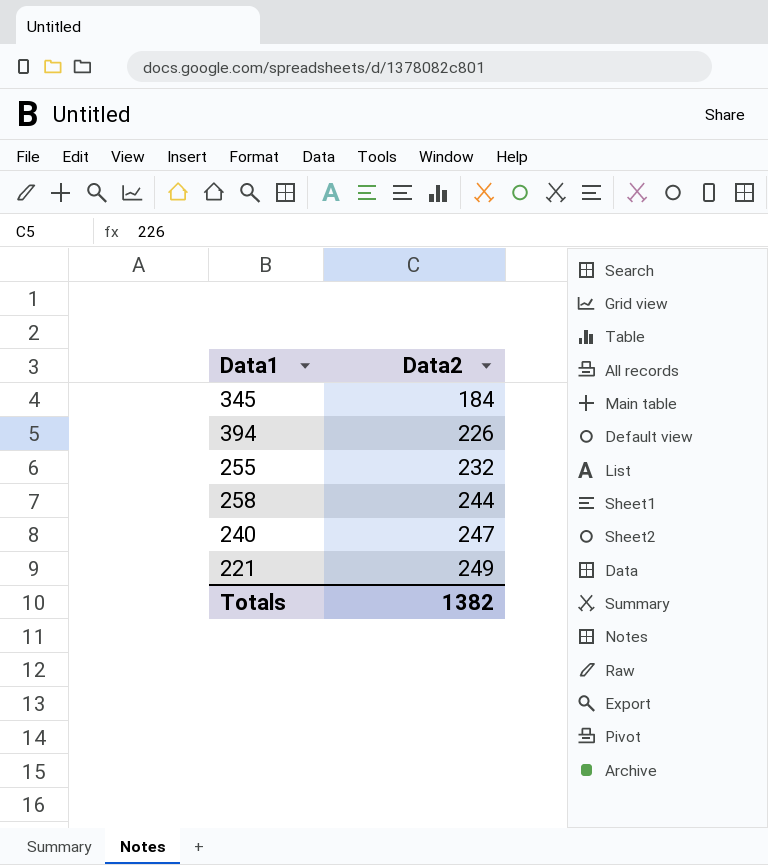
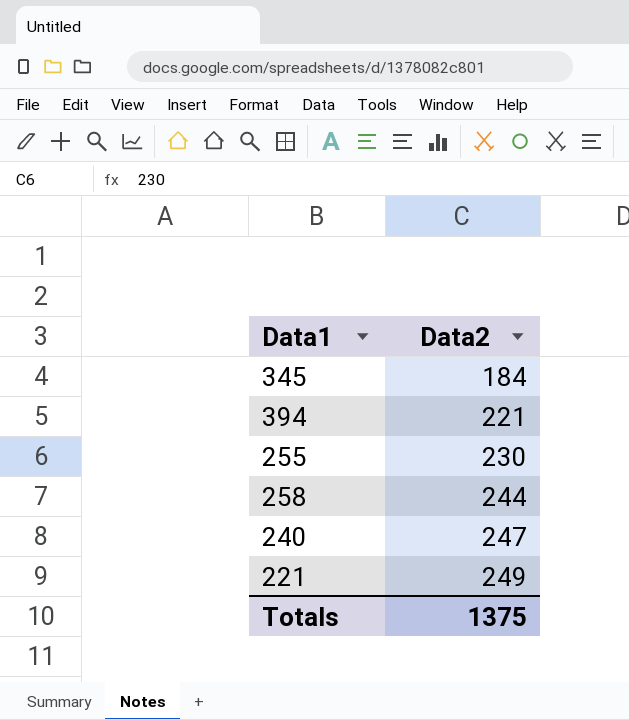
394 | Data2: 226 -> 221
255 | Data2: 232 -> 230
Totals | Data2: 1382 -> 1375

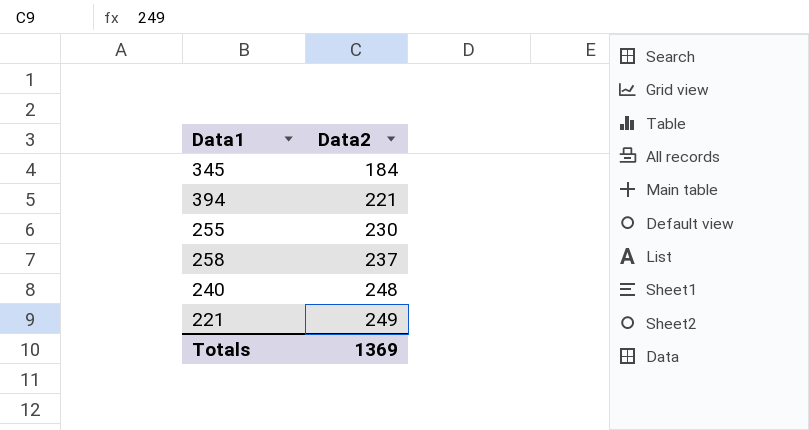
258 | Data2: 244 -> 237
240 | Data2: 247 -> 248
Totals | Data2: 1375 -> 1369

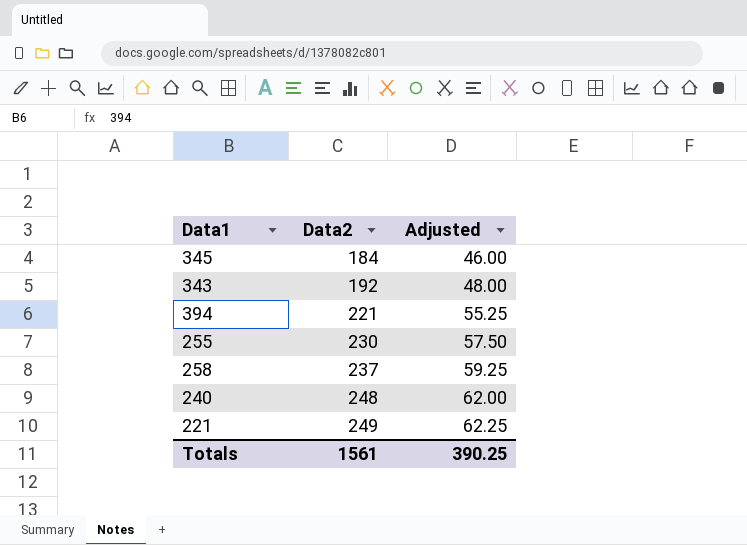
column Adjusted | formula: none -> [Data2] * 0.25
row 343: none -> 192 | 48.00
Totals | Data2: 1369 -> 1561

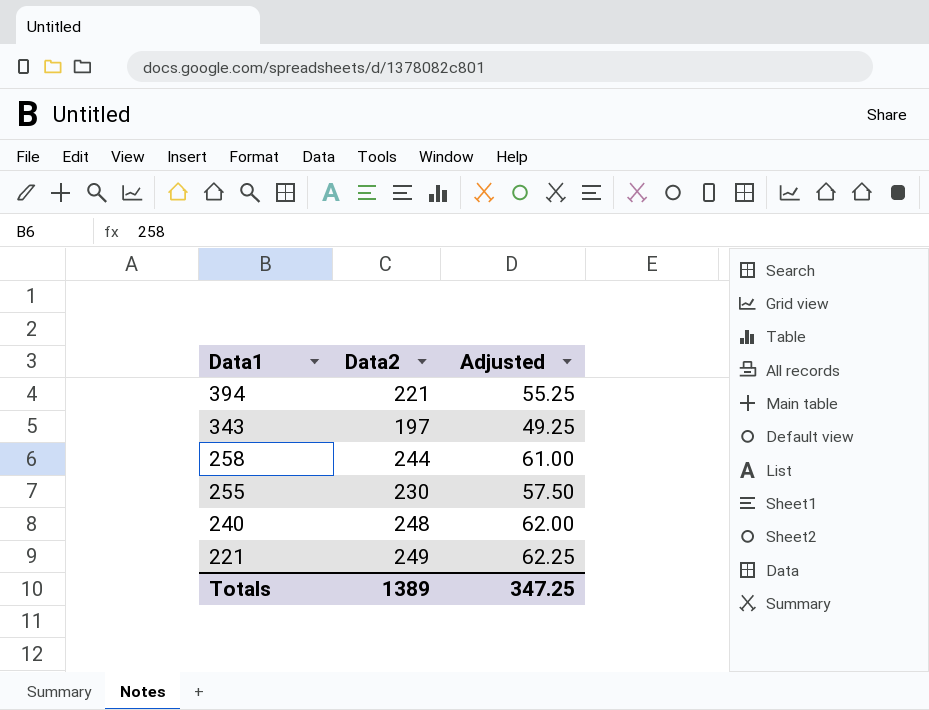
row order: Data2 ascending -> Data1 descending
row 345: 184 | 46.00 -> none
343 | Data2: 192 -> 197
343 | Adjusted: 48.00 -> 49.25
258 | Data2: 237 -> 244
258 | Adjusted: 59.25 -> 61.00
Totals | Data2: 1561 -> 1389
Totals | Adjusted: 390.25 -> 347.25

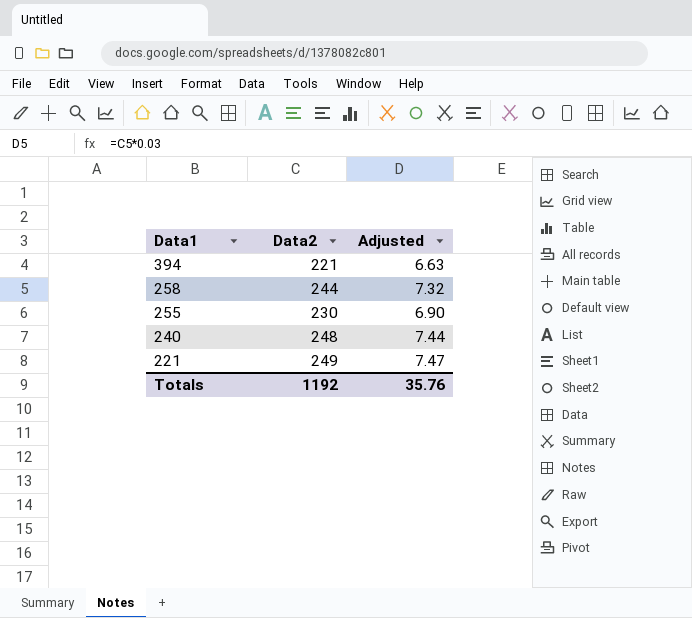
column Adjusted | formula: [Data2] * 0.25 -> [Data2] * 0.03
row 343: 197 | 49.25 -> none
Totals | Data2: 1389 -> 1192
Totals | Adjusted: 347.25 -> 35.76

